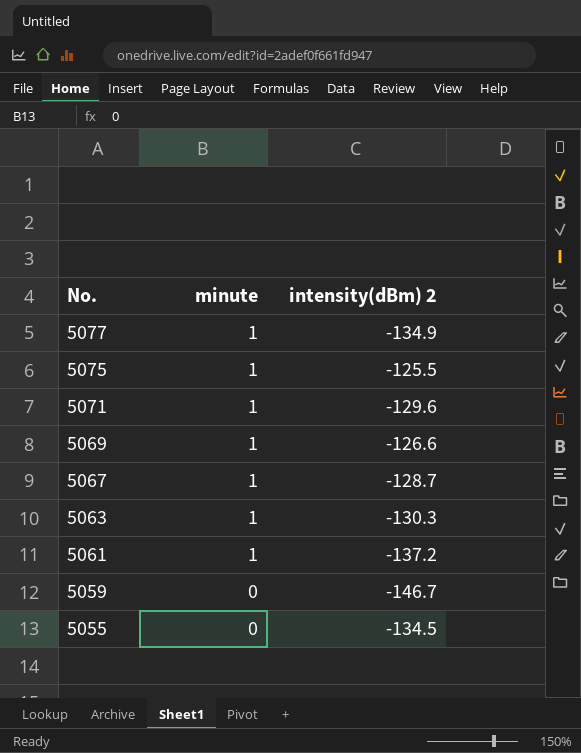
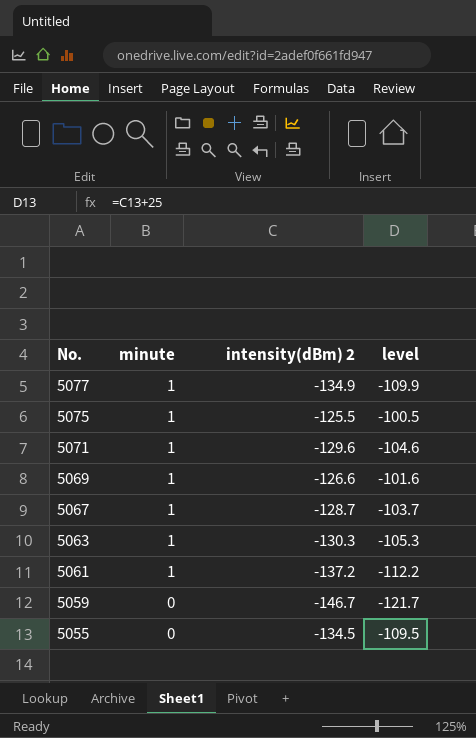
column level | formula: none -> [intensity(dBm) 2] + 25

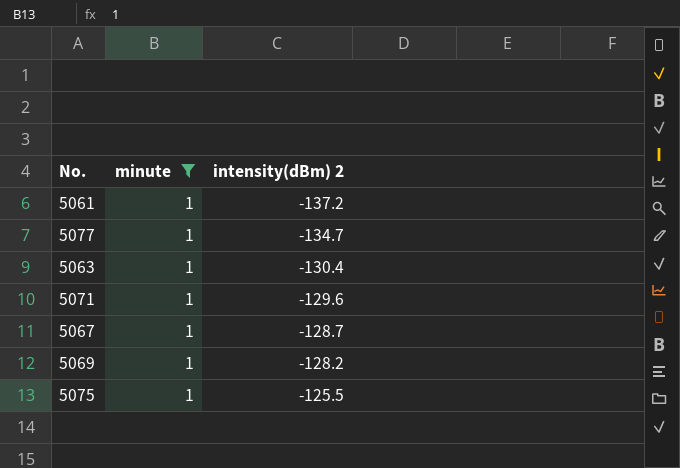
filter: none -> minute = 1
row order: No. descending -> intensity(dBm) 2 ascending
column level | formula: [intensity(dBm) 2] + 25 -> none
5077 | intensity(dBm) 2: -134.9 -> -134.7
5063 | intensity(dBm) 2: -130.3 -> -130.4
5069 | intensity(dBm) 2: -126.6 -> -128.2

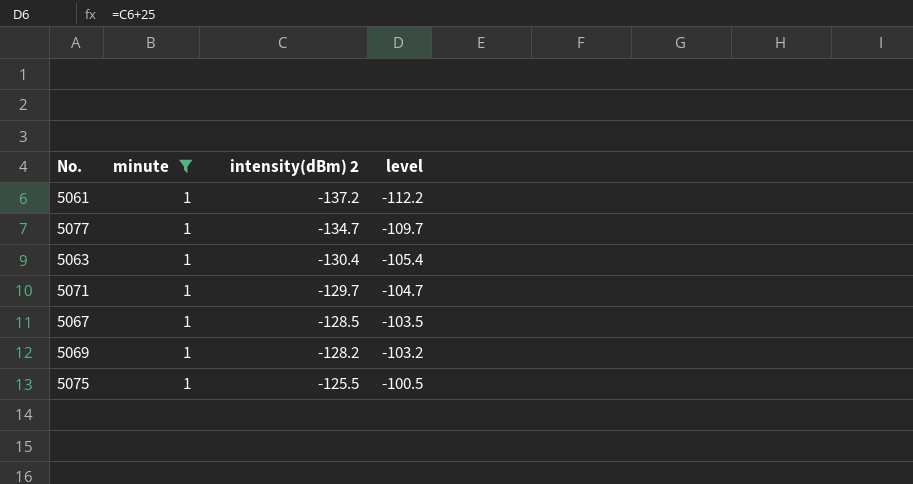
column level | formula: none -> [intensity(dBm) 2] + 25
5071 | intensity(dBm) 2: -129.6 -> -129.7
5067 | intensity(dBm) 2: -128.7 -> -128.5

